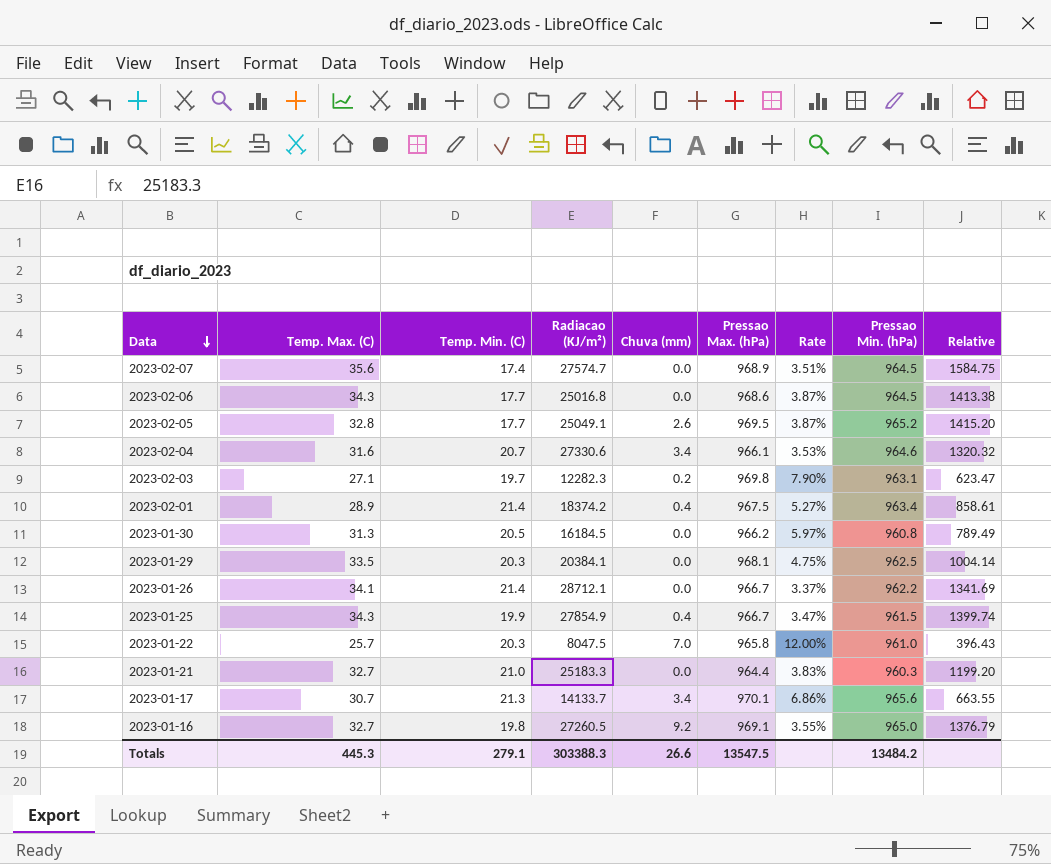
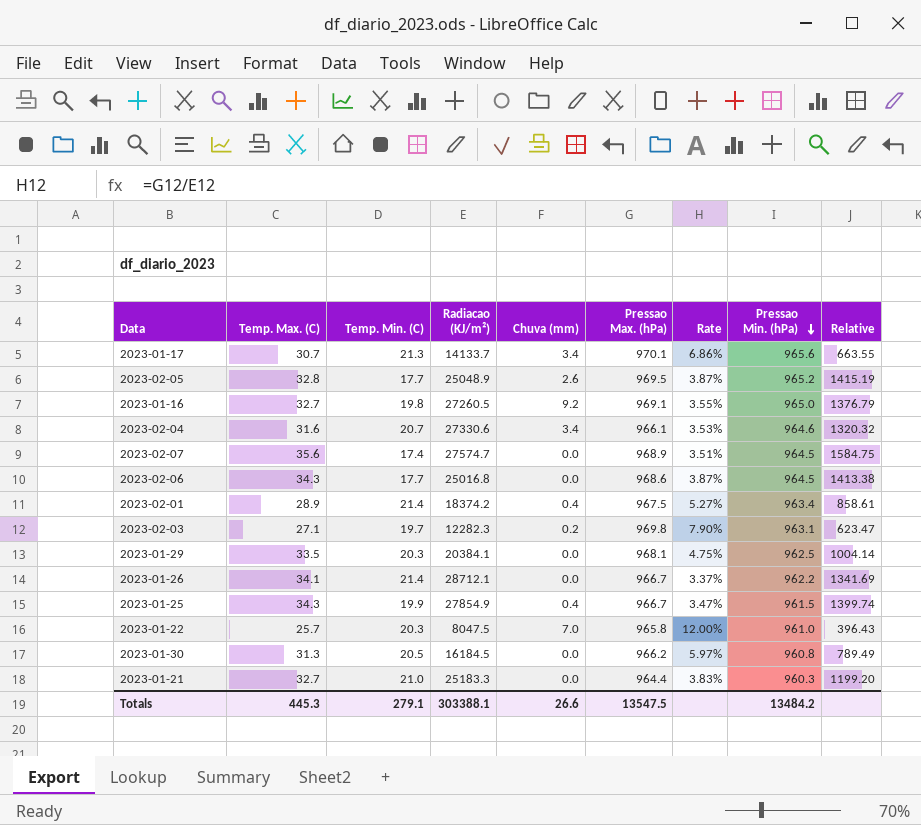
row order: Data descending -> Pressao Min. (hPa) descending
2023-02-05 | Radiacao (KJ/m²): 25049.1 -> 25048.9
2023-02-05 | Relative: 1415.20 -> 1415.19
Totals | Radiacao (KJ/m²): 303388.3 -> 303388.1

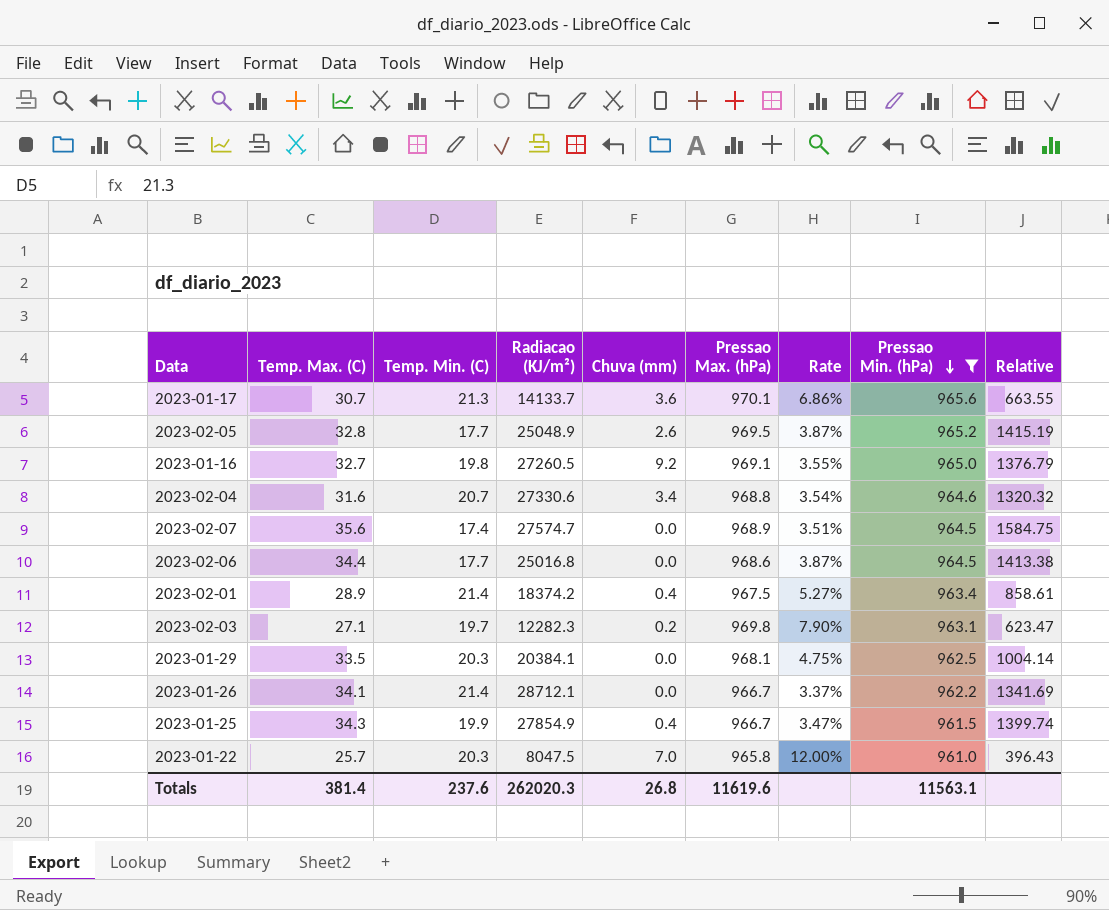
filter: none -> Pressao Min. (hPa) >= 961.0
2023-01-17 | Chuva (mm): 3.4 -> 3.6
2023-02-04 | Pressao Max. (hPa): 966.1 -> 968.8
2023-02-04 | Rate: 3.53% -> 3.54%
2023-02-06 | Temp. Max. (C): 34.3 -> 34.4
Totals | Temp. Max. (C): 445.3 -> 381.4
Totals | Temp. Min. (C): 279.1 -> 237.6
Totals | Radiacao (KJ/m²): 303388.1 -> 262020.3
Totals | Chuva (mm): 26.6 -> 26.8
Totals | Pressao Max. (hPa): 13547.5 -> 11619.6
Totals | Pressao Min. (hPa): 13484.2 -> 11563.1

